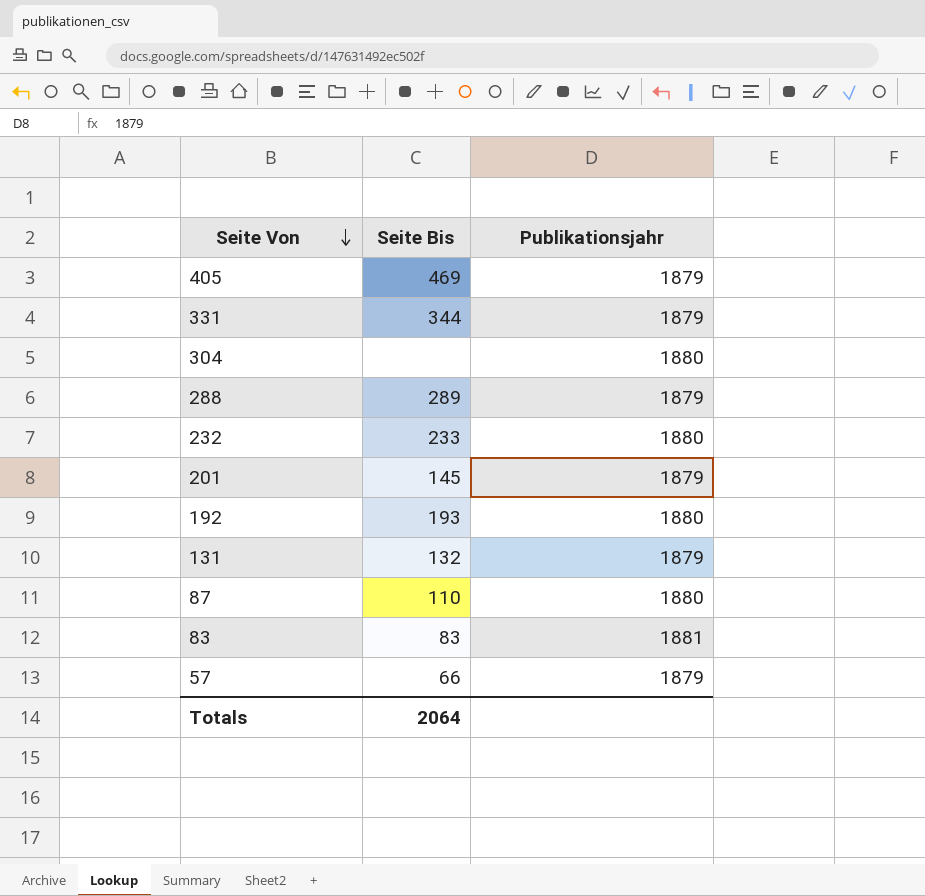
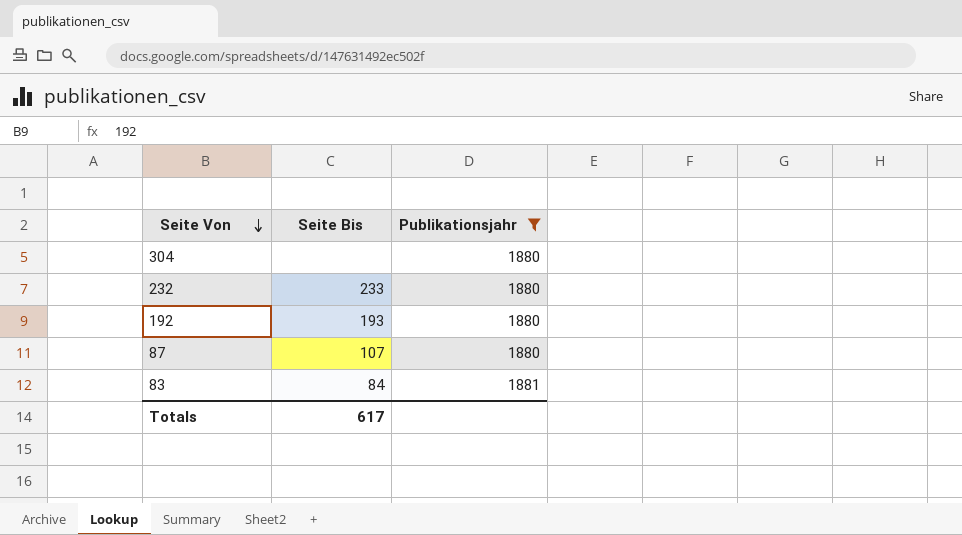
filter: none -> Publikationsjahr != 1879
87 | Seite Bis: 110 -> 107
83 | Seite Bis: 83 -> 84
Totals | Seite Bis: 2064 -> 617

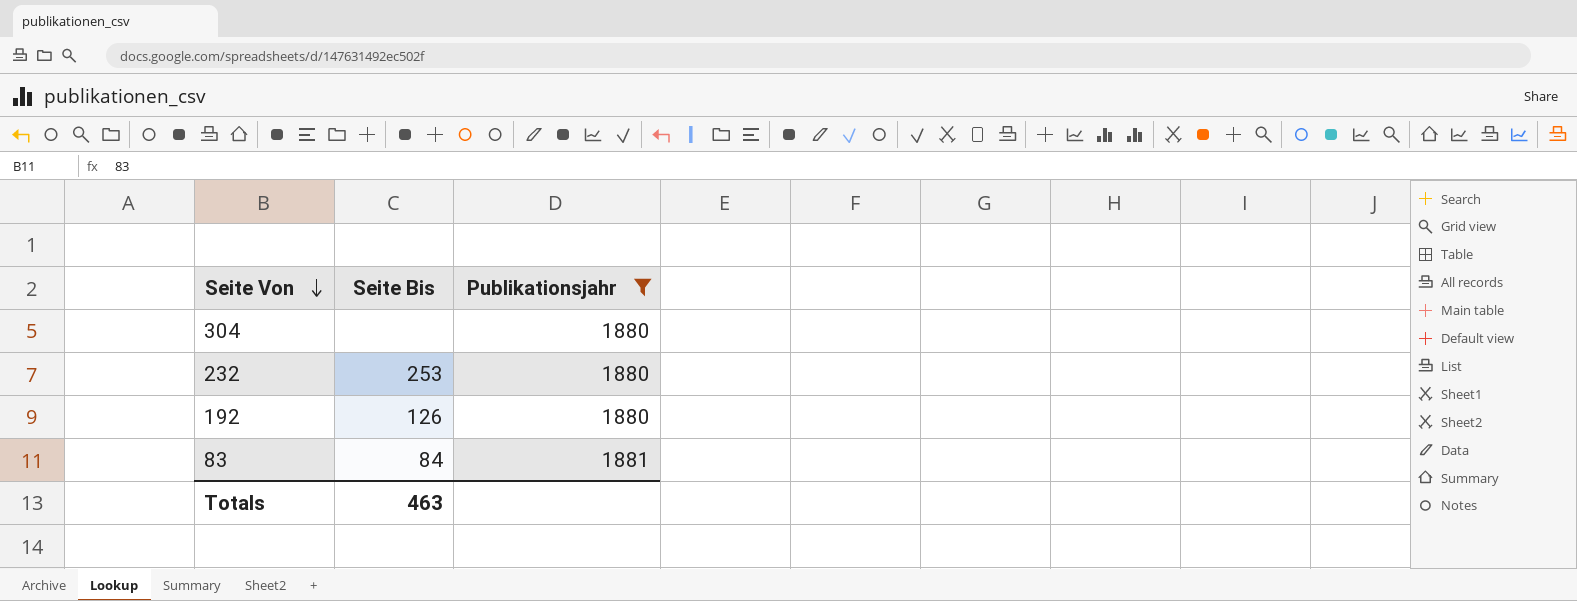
row 87: 107 | 1880 -> none
232 | Seite Bis: 233 -> 253
192 | Seite Bis: 193 -> 126
Totals | Seite Bis: 617 -> 463

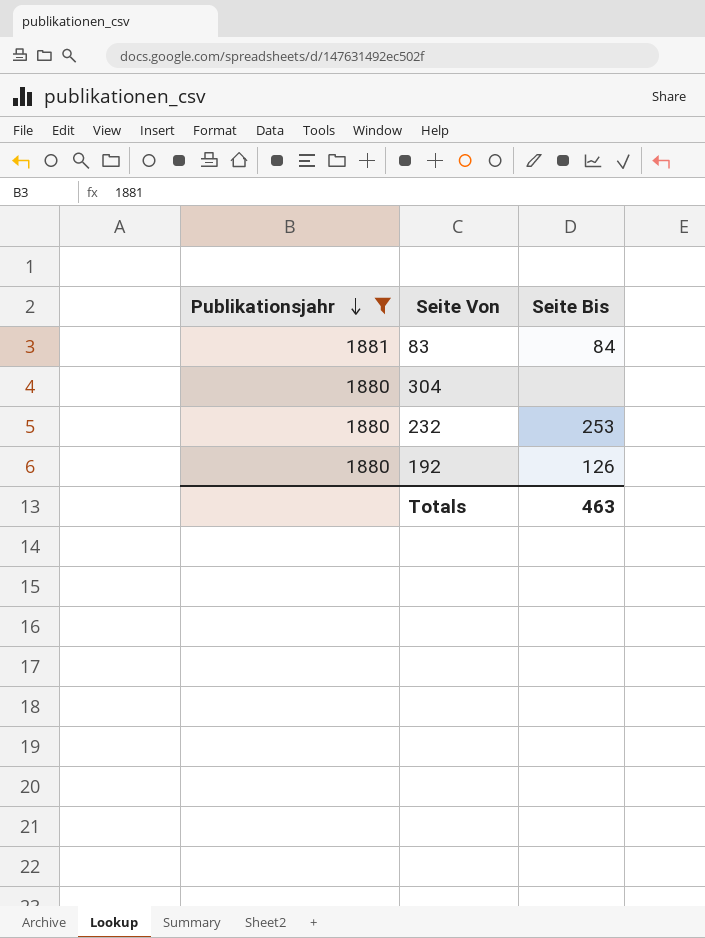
row order: Seite Von descending -> Publikationsjahr descending
column Publikationsjahr | position: 3 -> 1

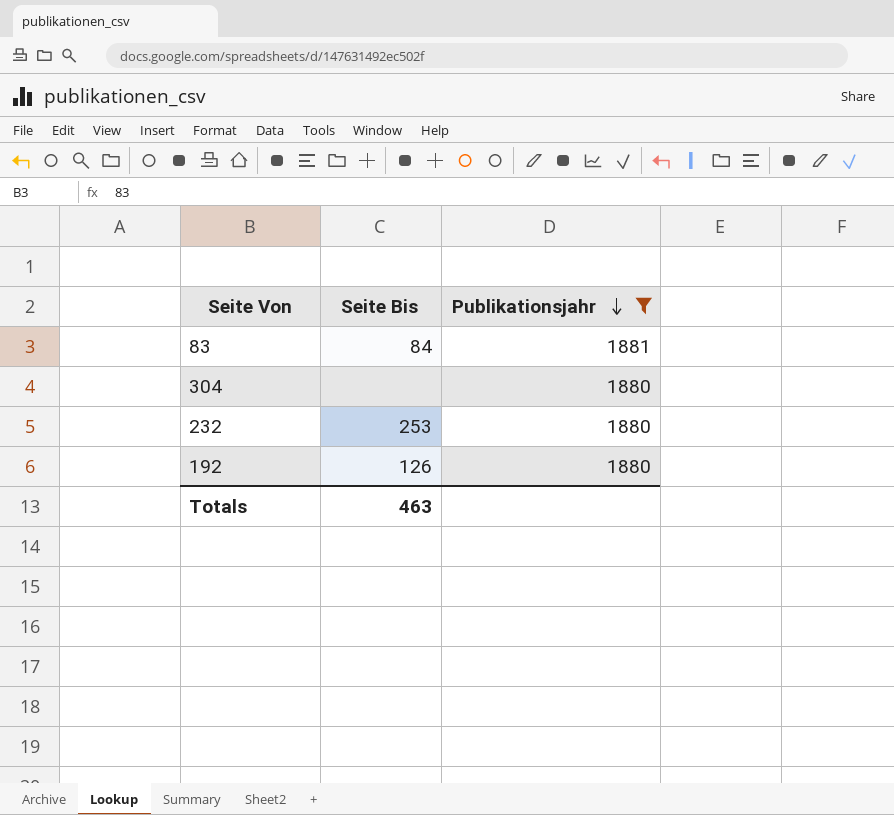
column Publikationsjahr | position: 1 -> 3

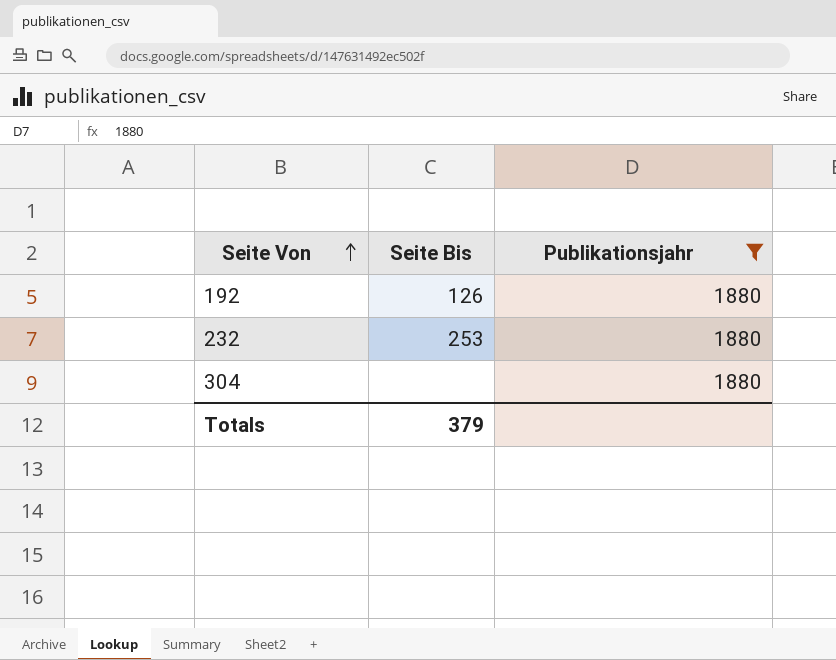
row order: Publikationsjahr descending -> Seite Von ascending
row 83: 84 | 1881 -> none
Totals | Seite Bis: 463 -> 379

